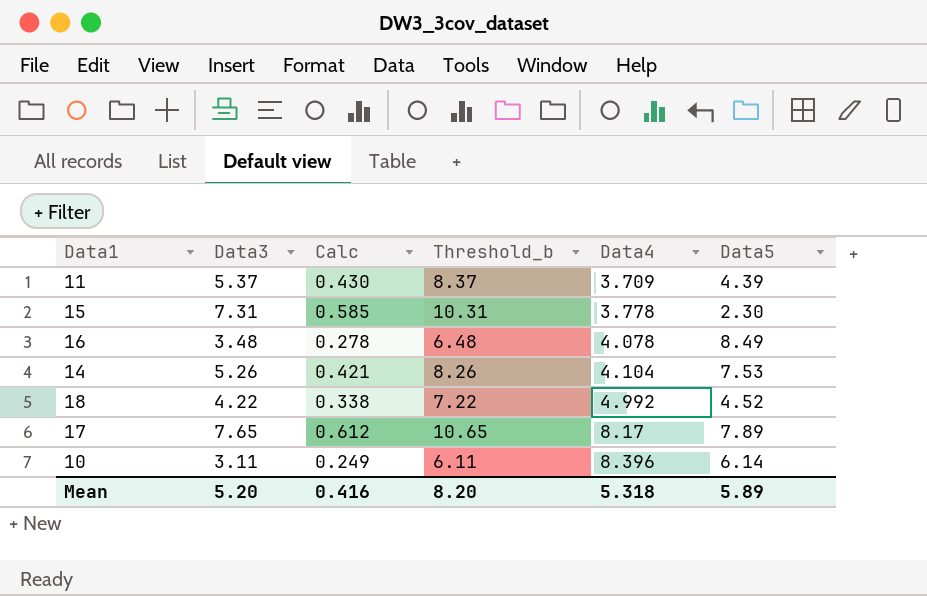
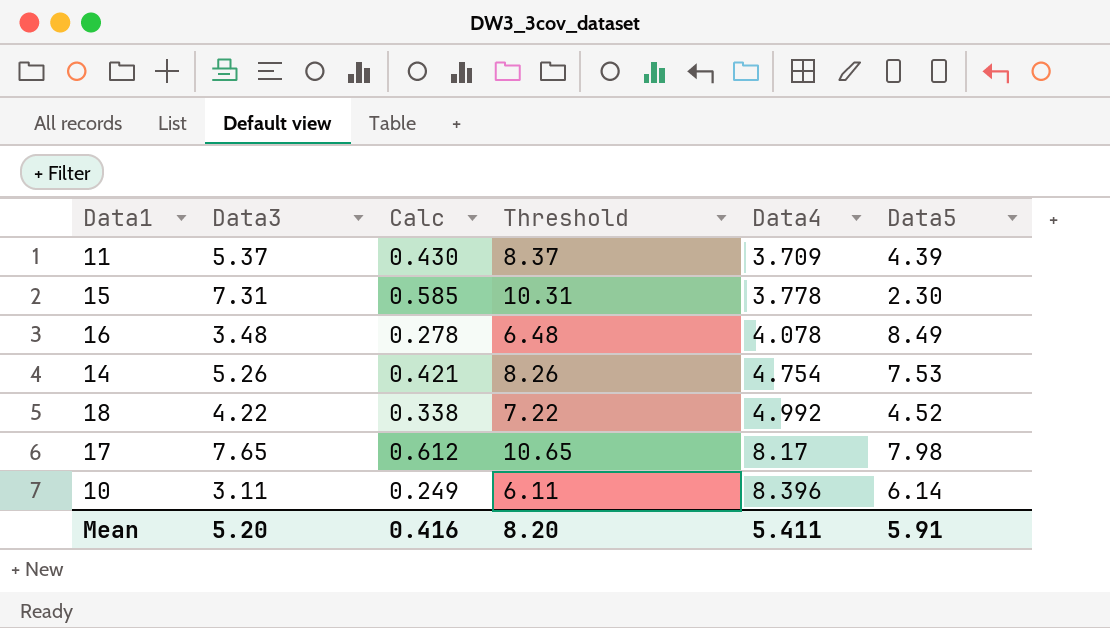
column name: Threshold_b -> Threshold
14 | Data4: 4.104 -> 4.754
17 | Data5: 7.89 -> 7.98
Mean | Data4: 5.318 -> 5.411
Mean | Data5: 5.89 -> 5.91

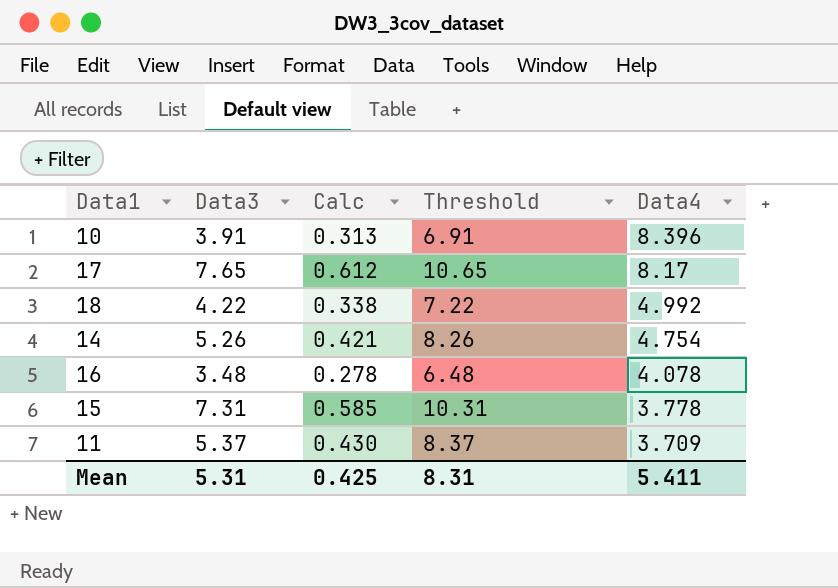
row order: Data4 ascending -> Data4 descending
column Data5 | position: 6 -> none
10 | Data3: 3.11 -> 3.91
10 | Calc: 0.249 -> 0.313
10 | Threshold: 6.11 -> 6.91
Mean | Data3: 5.20 -> 5.31
Mean | Calc: 0.416 -> 0.425
Mean | Threshold: 8.20 -> 8.31

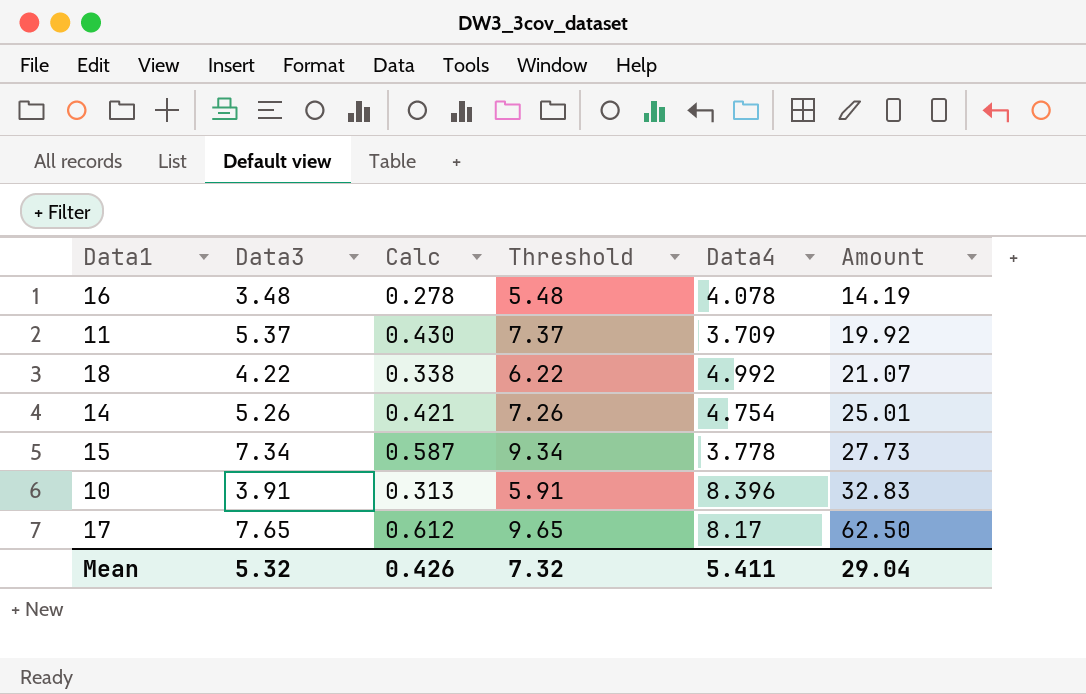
row order: Data4 descending -> Amount ascending
column Threshold | formula: [Data3] + 3 -> [Data3] + 2
column Amount | formula: none -> [Data3] * [Data4]
15 | Data3: 7.31 -> 7.34
15 | Calc: 0.585 -> 0.587
Mean | Data3: 5.31 -> 5.32
Mean | Calc: 0.425 -> 0.426
Mean | Threshold: 8.31 -> 7.32

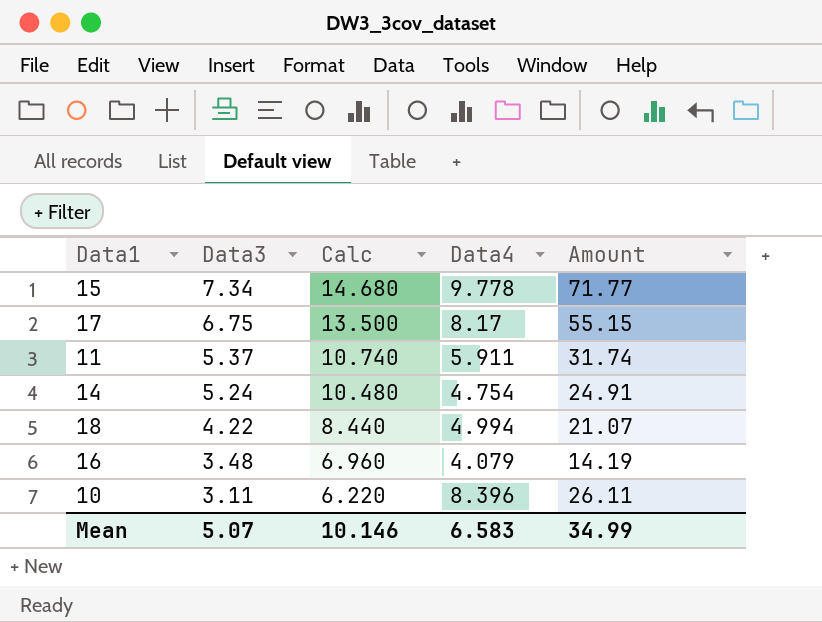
row order: Amount ascending -> Data3 descending
column Threshold | formula: [Data3] + 2 -> none
column Calc | formula: [Data3] * 0.08 -> [Data3] * 2
15 | Data4: 3.778 -> 9.778
15 | Amount: 27.73 -> 71.77
17 | Data3: 7.65 -> 6.75
17 | Amount: 62.50 -> 55.15
11 | Data4: 3.709 -> 5.911
11 | Amount: 19.92 -> 31.74
14 | Data3: 5.26 -> 5.24
14 | Amount: 25.01 -> 24.91
18 | Data4: 4.992 -> 4.994
16 | Data4: 4.078 -> 4.079
10 | Data3: 3.91 -> 3.11
10 | Amount: 32.83 -> 26.11
Mean | Data3: 5.32 -> 5.07
Mean | Calc: 0.426 -> 10.146
Mean | Data4: 5.411 -> 6.583
Mean | Amount: 29.04 -> 34.99

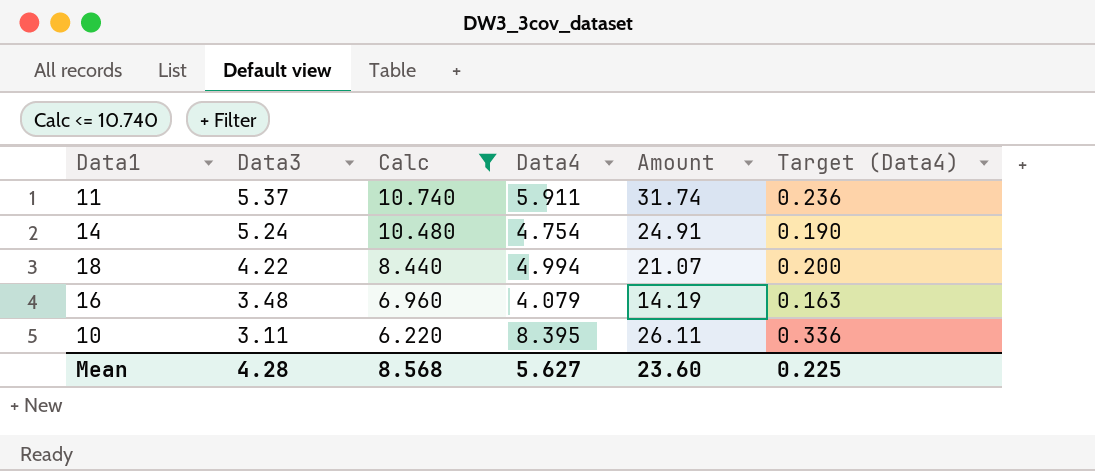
filter: none -> Calc <= 10.740
column Target (Data4) | formula: none -> [Data4] * 0.04
10 | Data4: 8.396 -> 8.395
Mean | Data3: 5.07 -> 4.28
Mean | Calc: 10.146 -> 8.568
Mean | Data4: 6.583 -> 5.627
Mean | Amount: 34.99 -> 23.60

